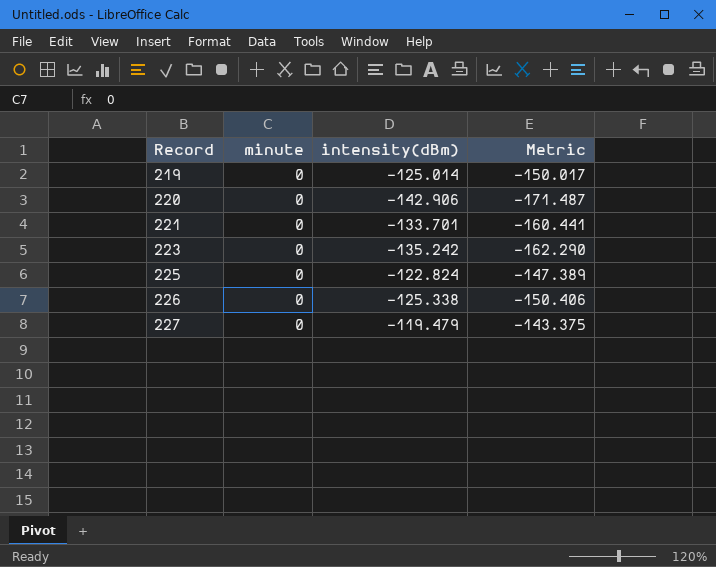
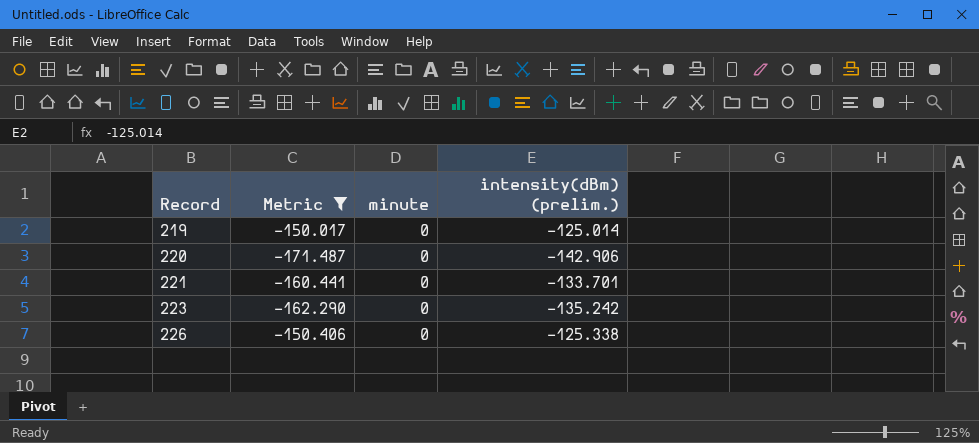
filter: none -> Metric <= -150.017
column Metric | position: 4 -> 2
column name: intensity(dBm) -> intensity(dBm) (prelim.)

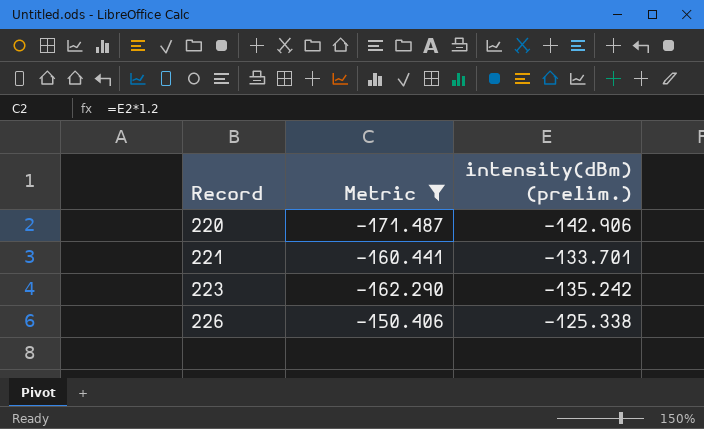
column minute | position: 3 -> none
row 219: -150.017 | 0 | -125.014 -> none

